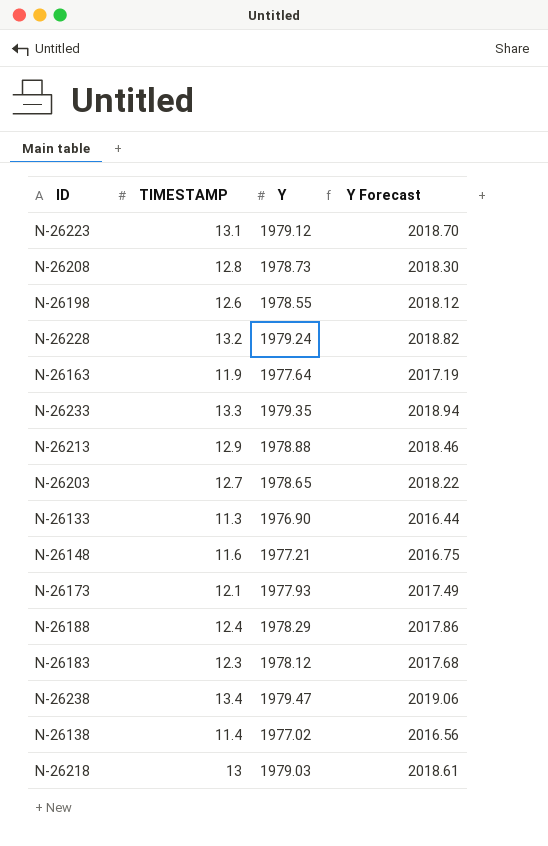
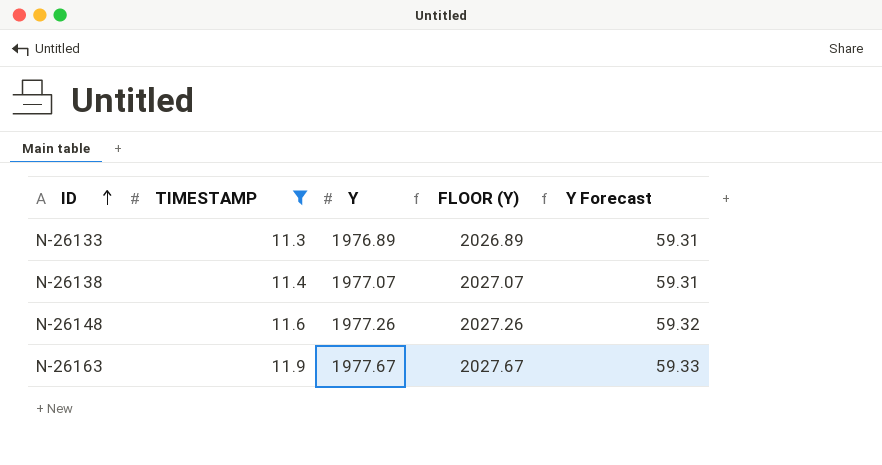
filter: none -> TIMESTAMP <= 11.9
row order: none -> ID ascending
column FLOOR (Y) | formula: none -> [Y] + 50
column Y Forecast | formula: [Y] * 1.02 -> [Y] * 0.03
N-26133 | Y: 1976.90 -> 1976.89
N-26138 | Y: 1977.02 -> 1977.07
N-26148 | Y: 1977.21 -> 1977.26
N-26163 | Y: 1977.64 -> 1977.67

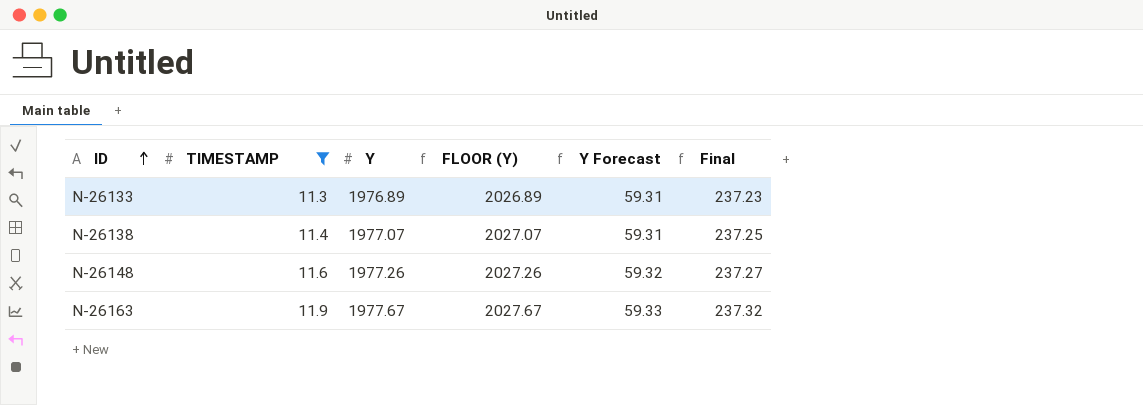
column Final | formula: none -> [Y] * 0.12

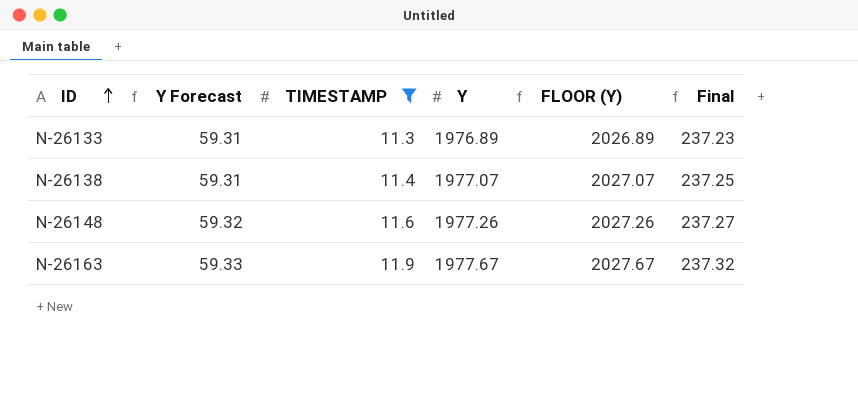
column Y Forecast | position: 5 -> 2

